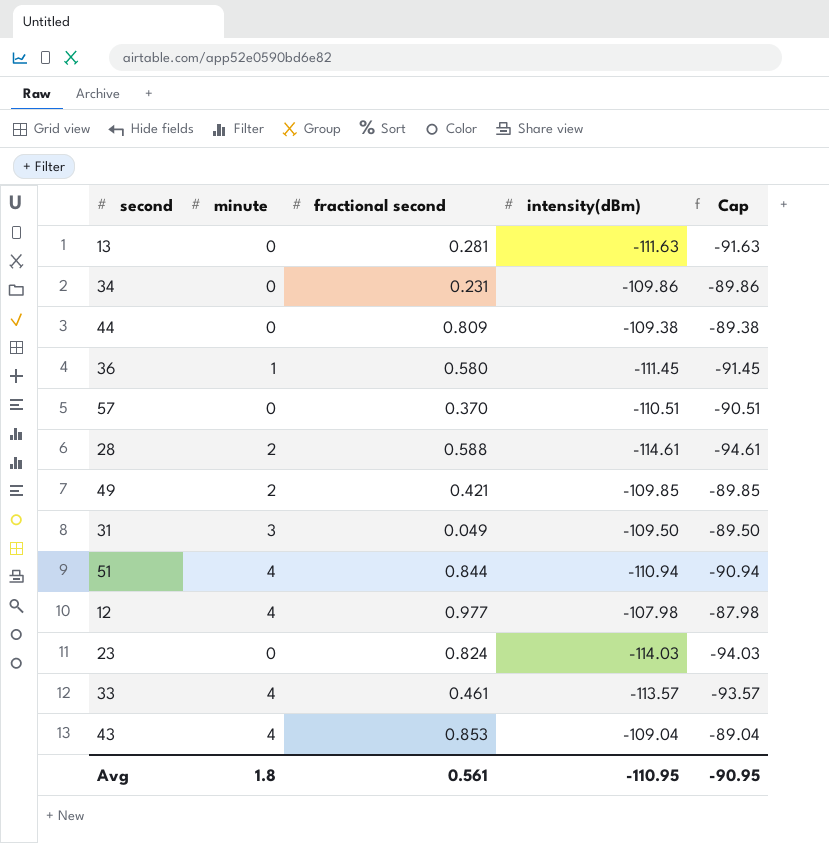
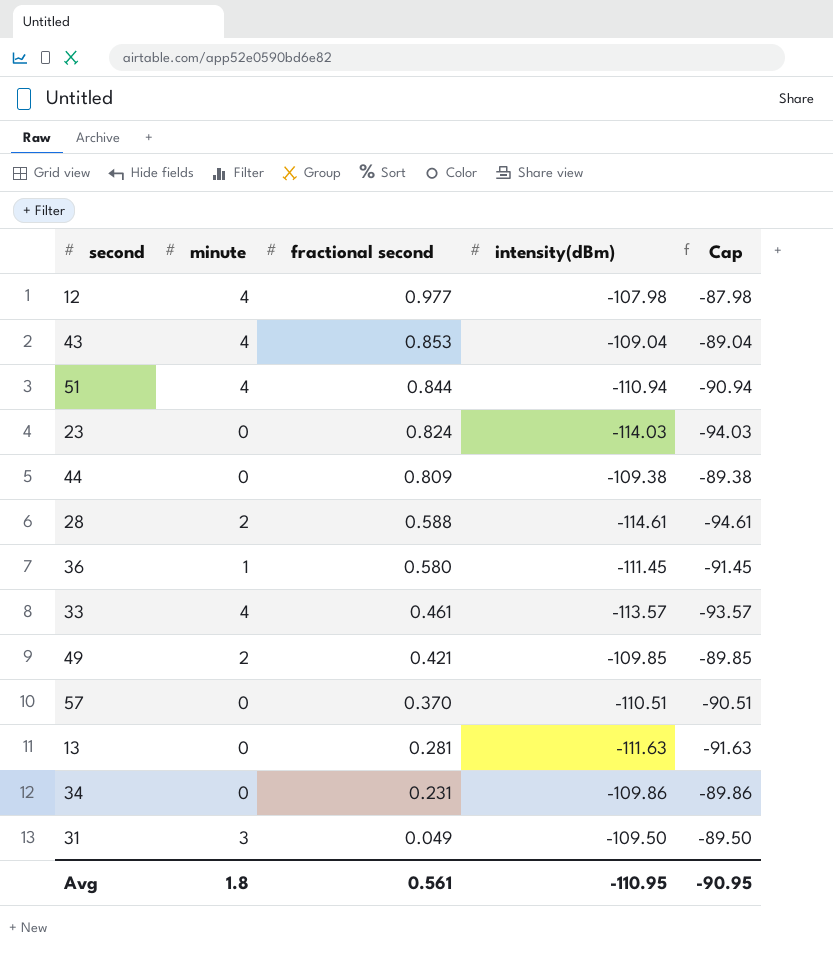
row order: none -> fractional second descending

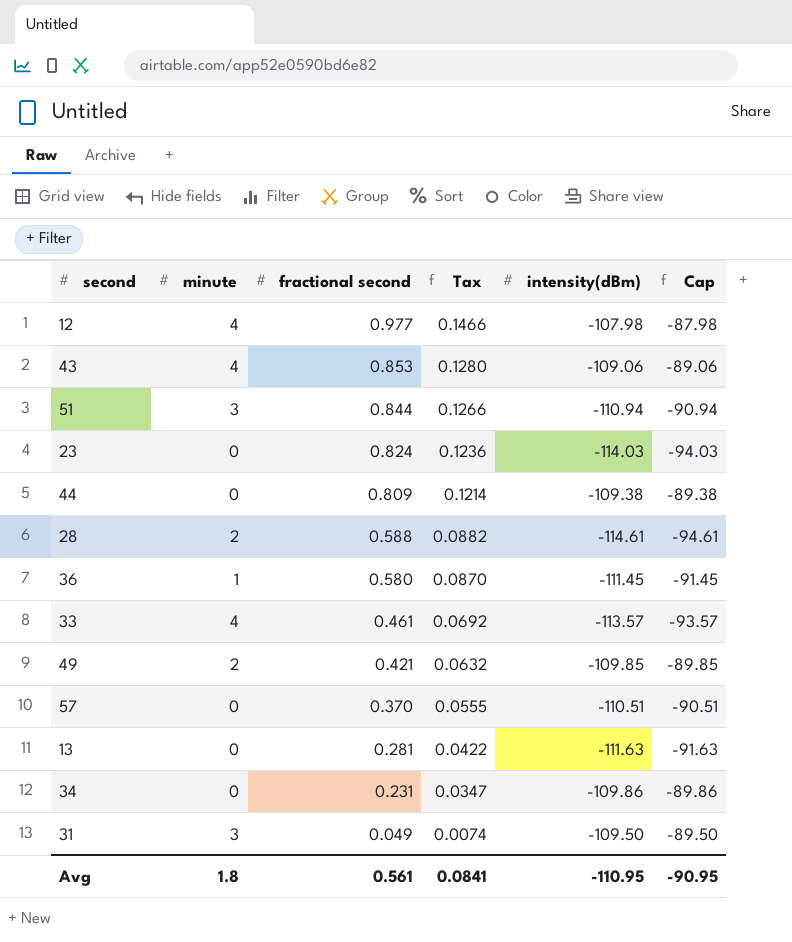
column Tax | formula: none -> [fractional second] * 0.15
43 | intensity(dBm): -109.04 -> -109.06
43 | Cap: -89.04 -> -89.06
51 | minute: 4 -> 3

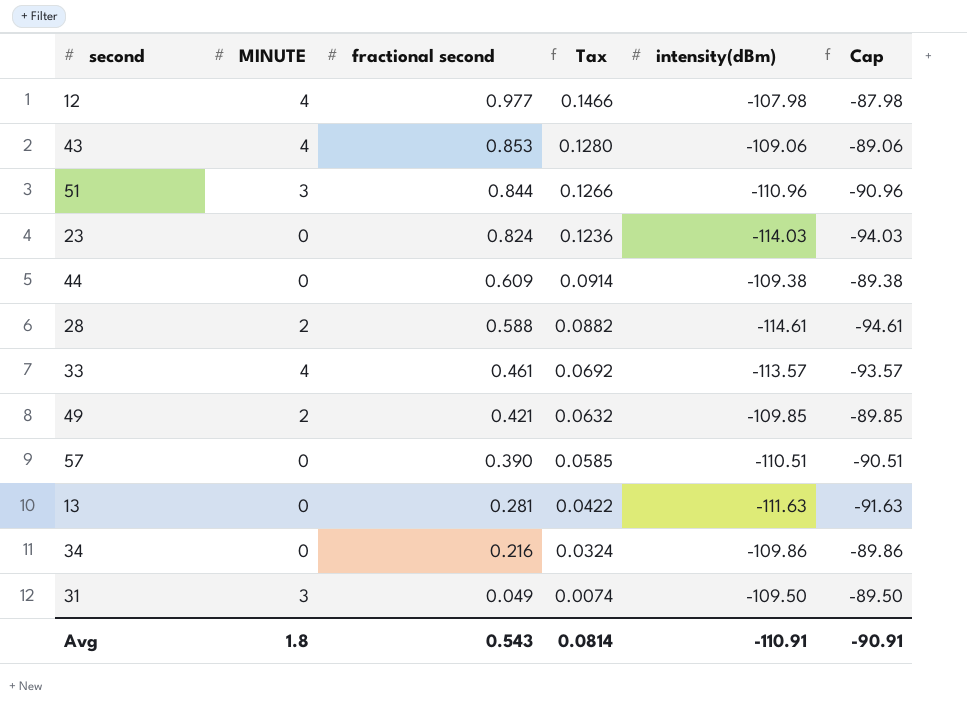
column name: minute -> MINUTE
row 36: 1 | 0.580 | 0.0870 | -111.45 | -91.45 -> none
51 | intensity(dBm): -110.94 -> -110.96
51 | Cap: -90.94 -> -90.96
44 | fractional second: 0.809 -> 0.609
44 | Tax: 0.1214 -> 0.0914
57 | fractional second: 0.370 -> 0.390
57 | Tax: 0.0555 -> 0.0585
34 | fractional second: 0.231 -> 0.216
34 | Tax: 0.0347 -> 0.0324
Avg | fractional second: 0.561 -> 0.543
Avg | Tax: 0.0841 -> 0.0814
Avg | intensity(dBm): -110.95 -> -110.91
Avg | Cap: -90.95 -> -90.91

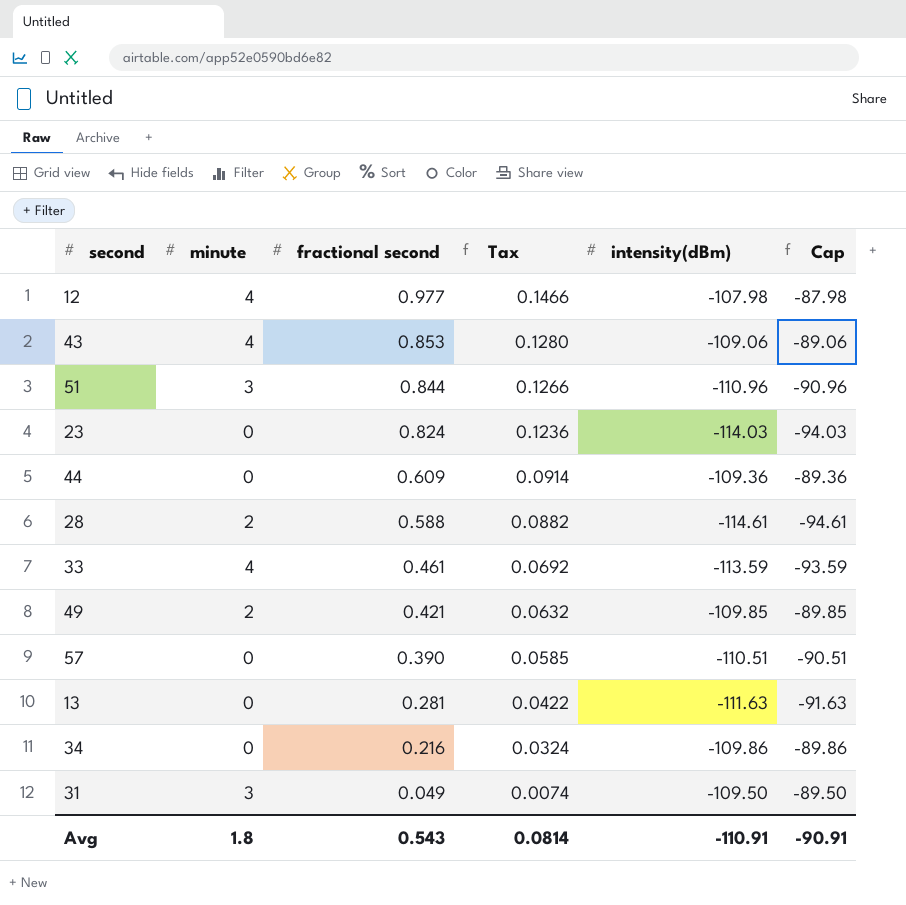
column name: MINUTE -> minute
44 | intensity(dBm): -109.38 -> -109.36
44 | Cap: -89.38 -> -89.36
33 | intensity(dBm): -113.57 -> -113.59
33 | Cap: -93.57 -> -93.59

